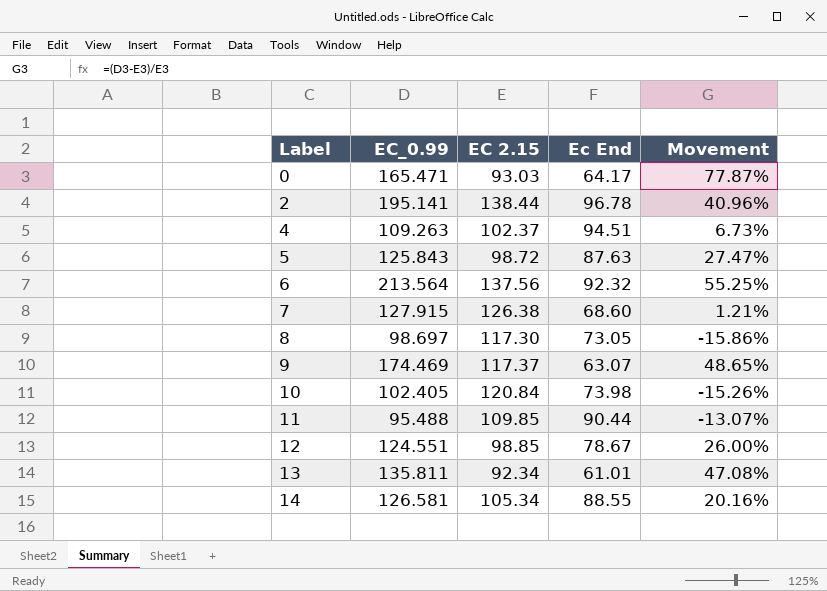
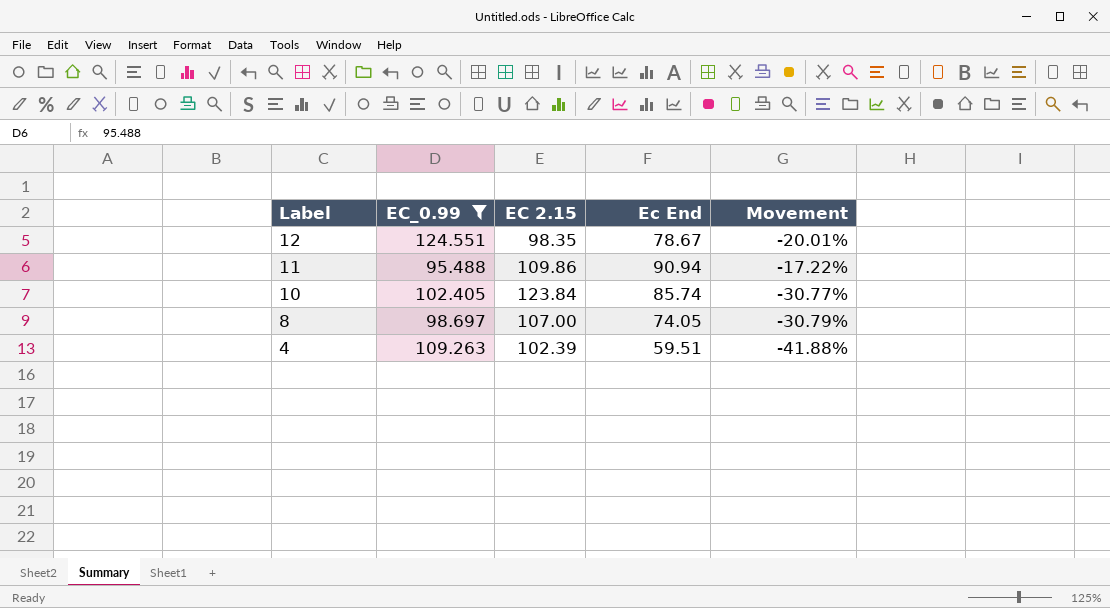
filter: none -> EC_0.99 <= 124.551
row order: Label ascending -> Label descending
column Movement | formula: ([EC_0.99] - [EC 2.15]) / [EC 2.15] -> ([Ec End] - [EC 2.15]) / [EC 2.15]
12 | EC 2.15: 98.85 -> 98.35
11 | EC 2.15: 109.85 -> 109.86
11 | Ec End: 90.44 -> 90.94
10 | EC 2.15: 120.84 -> 123.84
10 | Ec End: 73.98 -> 85.74
8 | EC 2.15: 117.30 -> 107.00
8 | Ec End: 73.05 -> 74.05
4 | EC 2.15: 102.37 -> 102.39
4 | Ec End: 94.51 -> 59.51

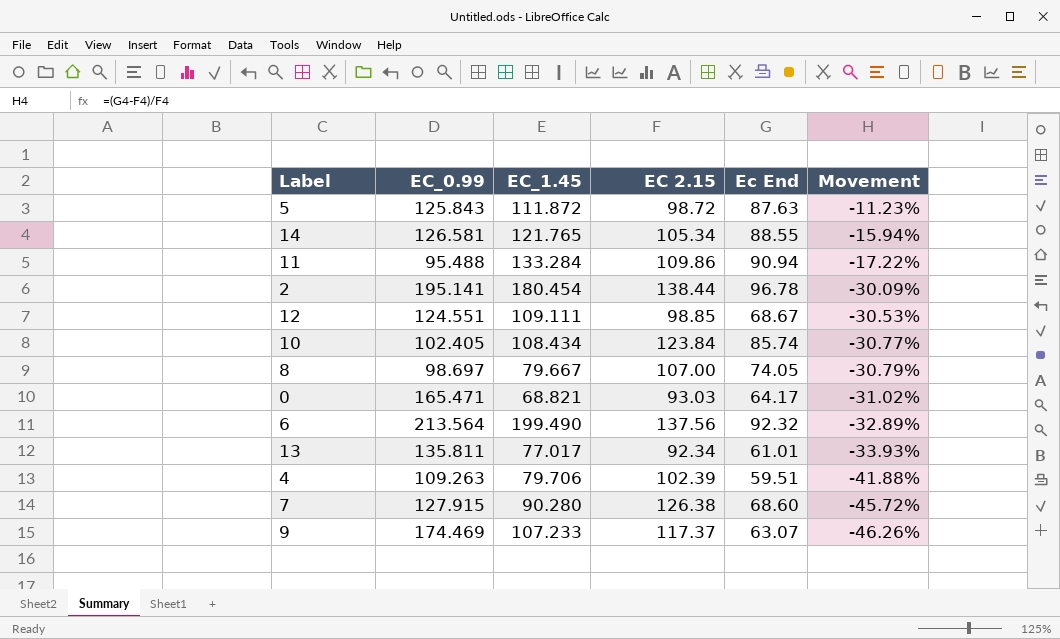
filter: EC_0.99 <= 124.551 -> none
row order: Label descending -> Movement descending
column EC_1.45 | position: none -> 3
12 | EC 2.15: 98.35 -> 98.85
12 | Ec End: 78.67 -> 68.67
12 | Movement: -20.01% -> -30.53%

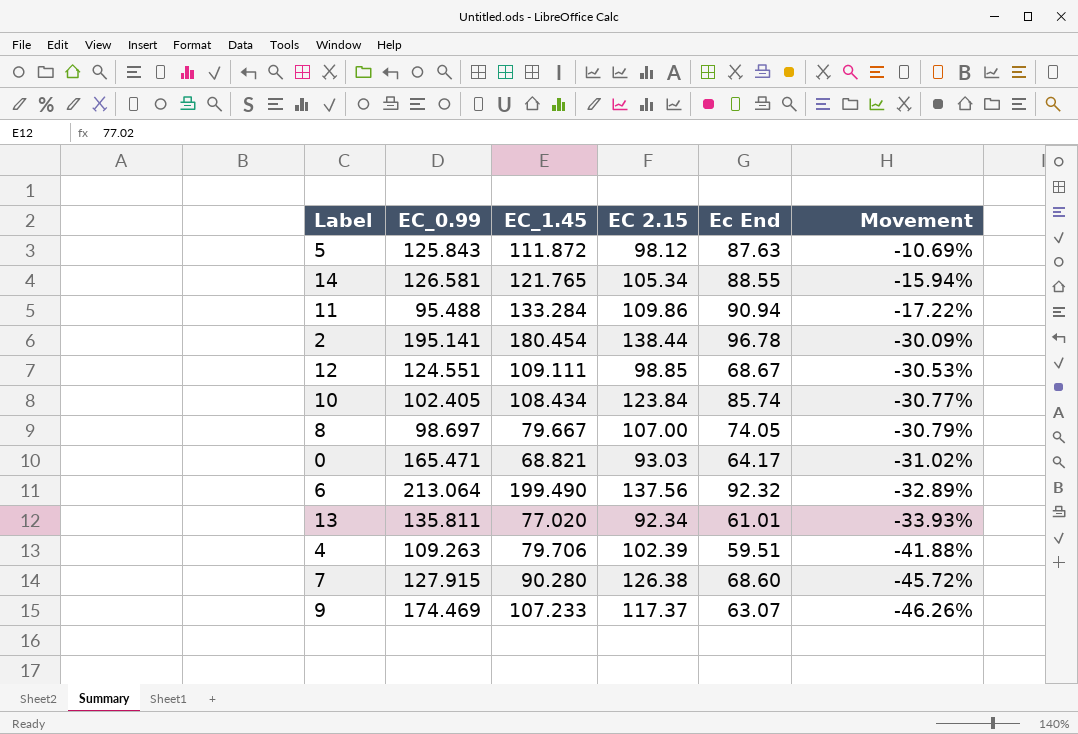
5 | EC 2.15: 98.72 -> 98.12
5 | Movement: -11.23% -> -10.69%
6 | EC_0.99: 213.564 -> 213.064
13 | EC_1.45: 77.017 -> 77.020

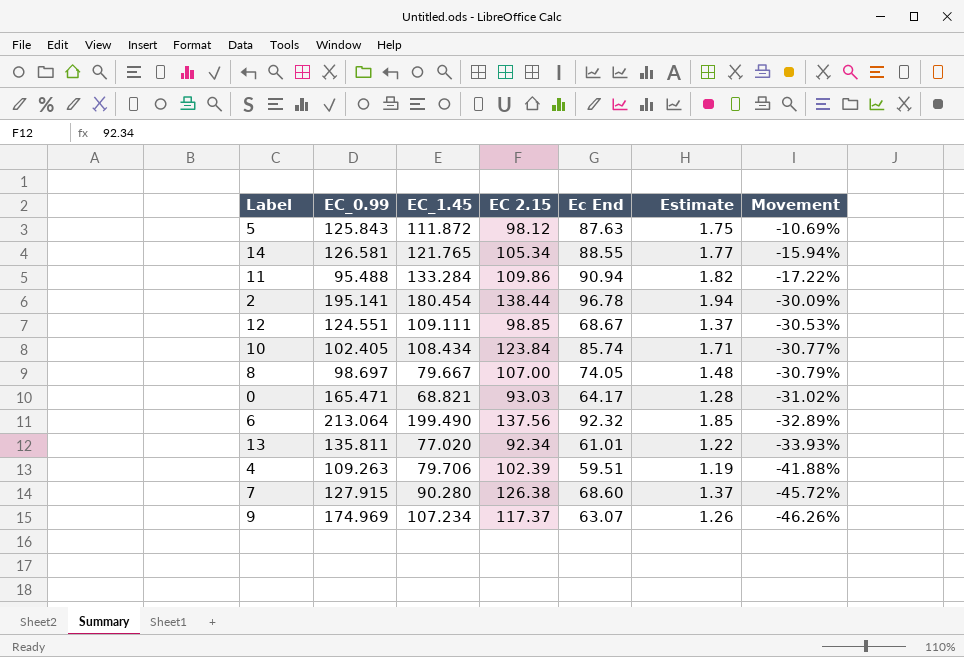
column Estimate | formula: none -> [Ec End] * 0.02
9 | EC_0.99: 174.469 -> 174.969
9 | EC_1.45: 107.233 -> 107.234

